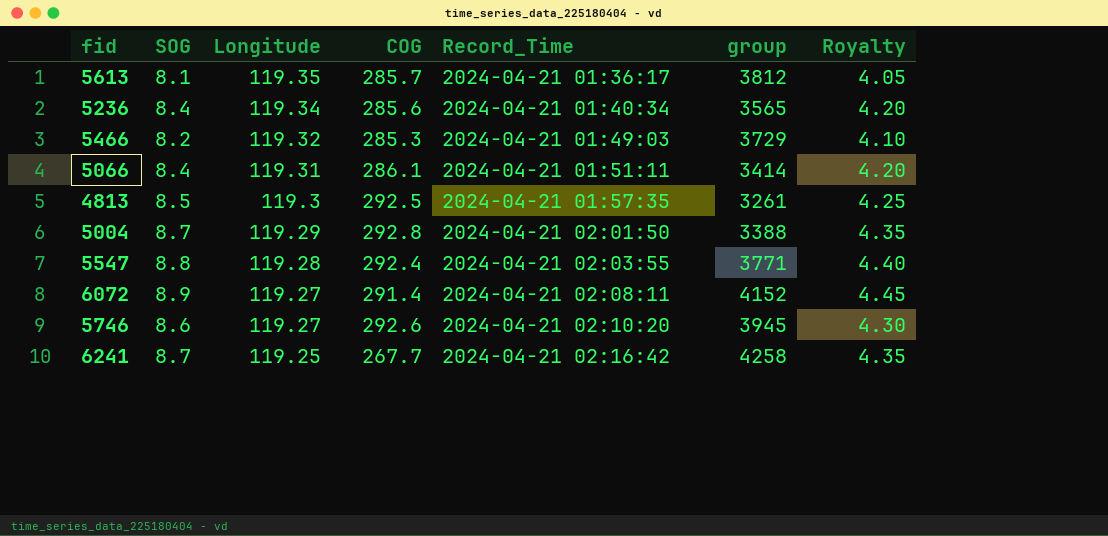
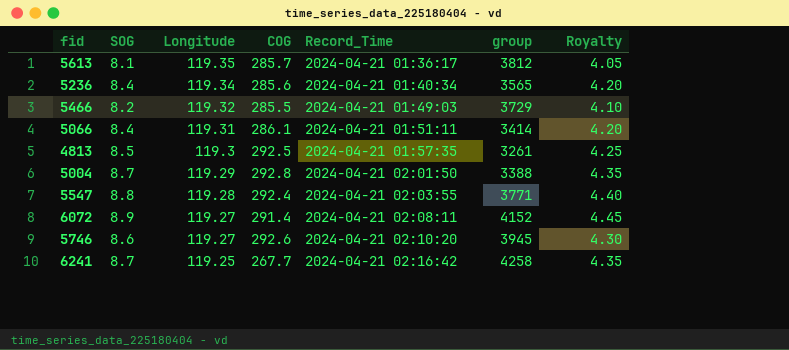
5466 | COG: 285.3 -> 285.5

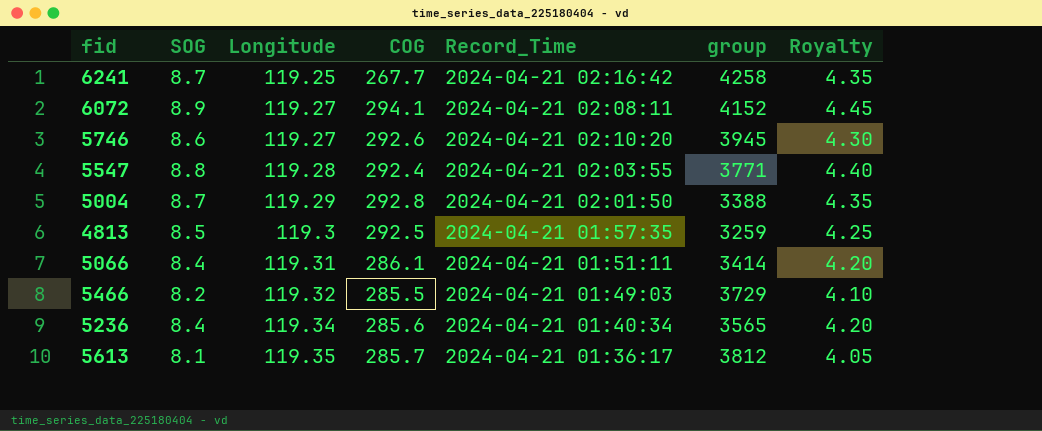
row order: Longitude descending -> Longitude ascending
6072 | COG: 291.4 -> 294.1
4813 | group: 3261 -> 3259

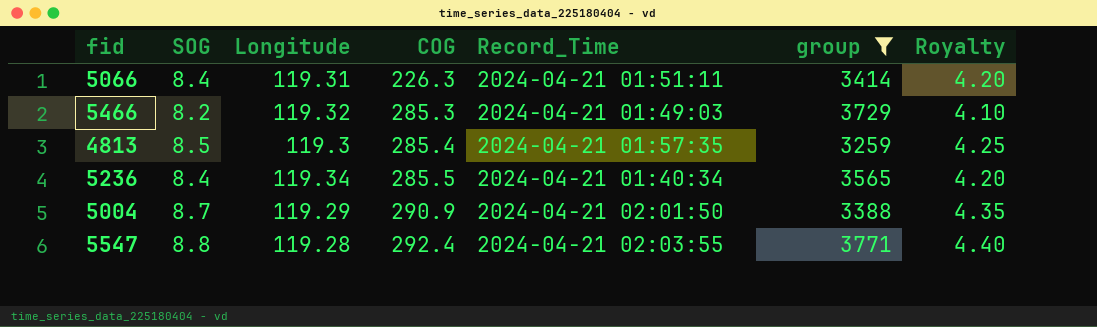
filter: none -> group <= 3771
row order: Longitude ascending -> COG ascending
5066 | COG: 286.1 -> 226.3
5466 | COG: 285.5 -> 285.3
4813 | COG: 292.5 -> 285.4
5236 | COG: 285.6 -> 285.5
5004 | COG: 292.8 -> 290.9

